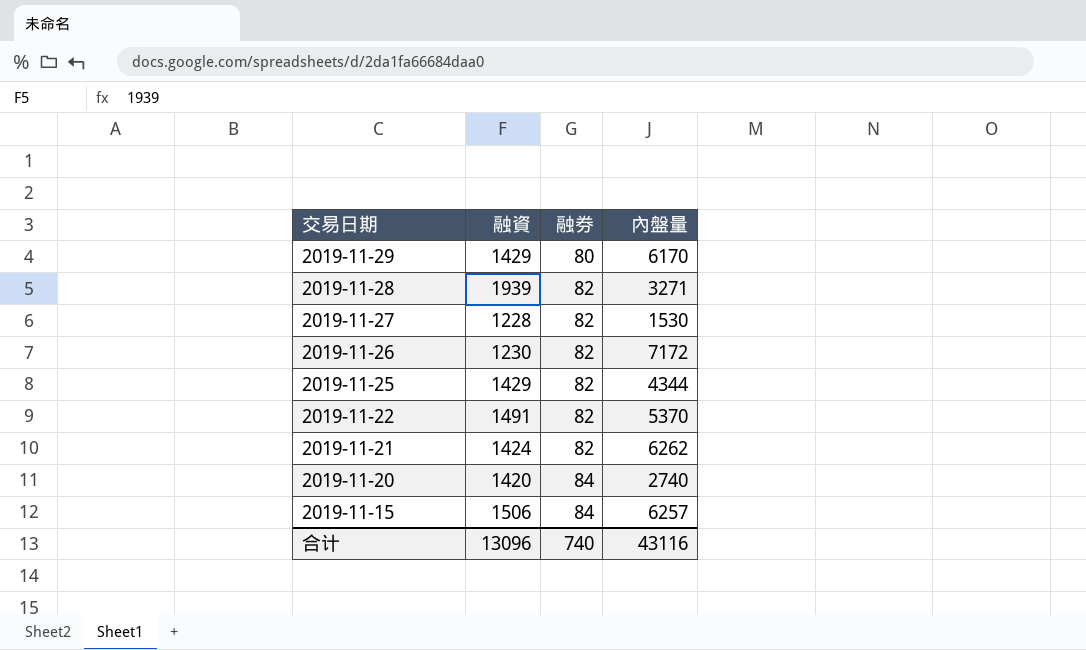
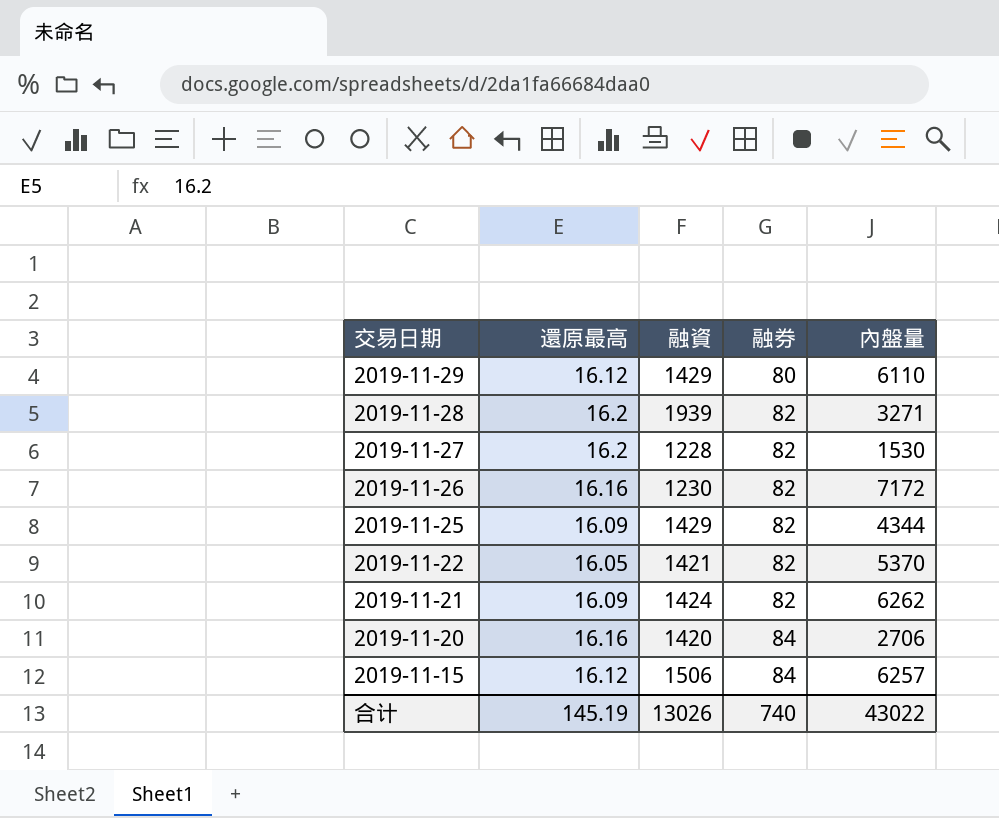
column 還原最高 | position: none -> 2
2019-11-29 | 內盤量: 6170 -> 6110
2019-11-22 | 融資: 1491 -> 1421
2019-11-20 | 內盤量: 2740 -> 2706
合计 | 融資: 13096 -> 13026
合计 | 內盤量: 43116 -> 43022

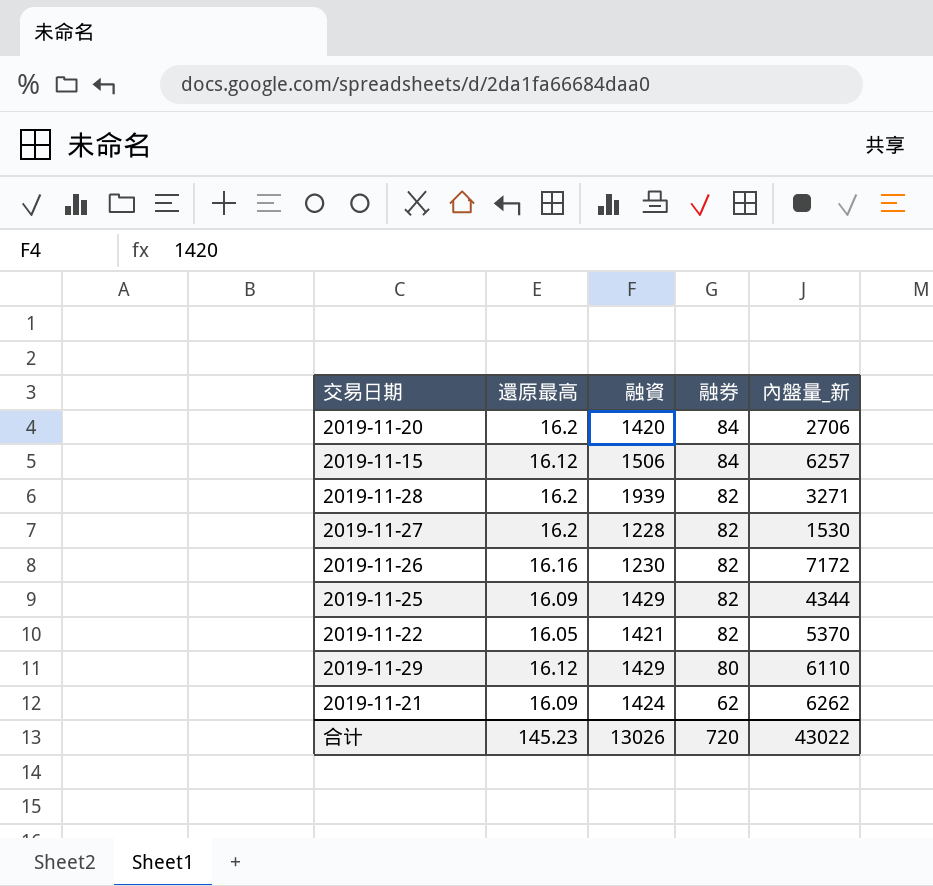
row order: 交易日期 descending -> 融券 descending
column name: 內盤量 -> 內盤量_新
2019-11-20 | 還原最高: 16.16 -> 16.2
2019-11-21 | 融券: 82 -> 62
合计 | 還原最高: 145.19 -> 145.23
合计 | 融券: 740 -> 720

